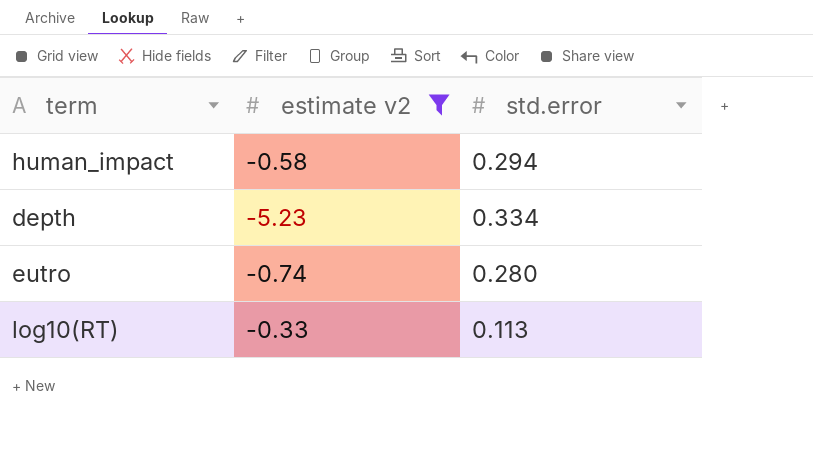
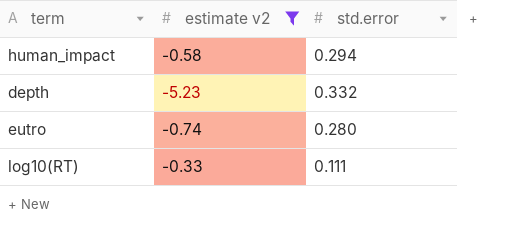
depth | std.error: 0.334 -> 0.332
log10(RT) | std.error: 0.113 -> 0.111

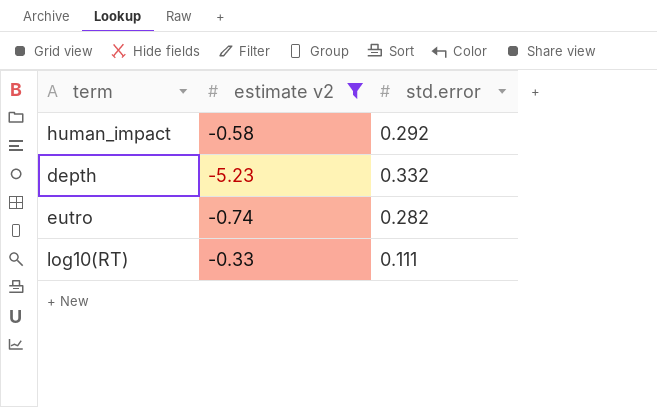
human_impact | std.error: 0.294 -> 0.292
eutro | std.error: 0.280 -> 0.282

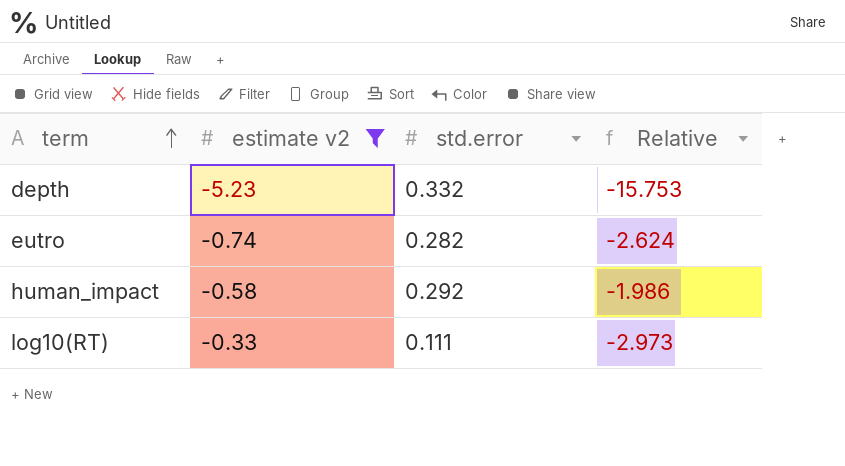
row order: none -> term ascending
column Relative | formula: none -> [estimate v2] / [std.error]

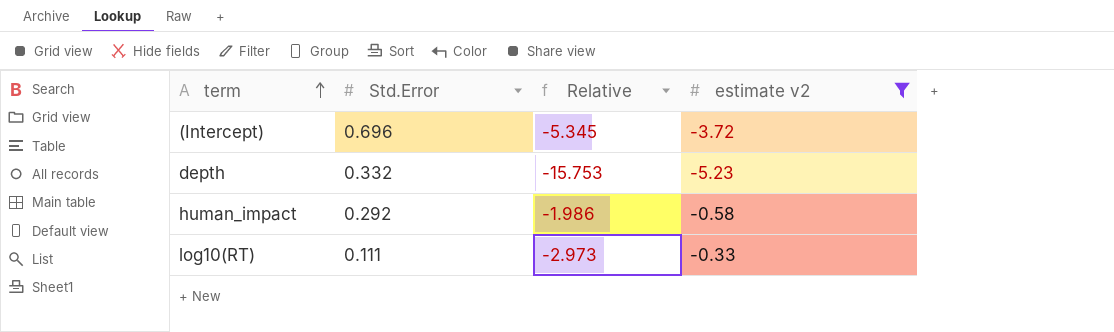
column name: std.error -> Std.Error
column estimate v2 | position: 2 -> 4
row eutro: -0.74 | 0.282 | -2.624 -> none
row (Intercept): none -> 0.696 | -5.345 | -3.72

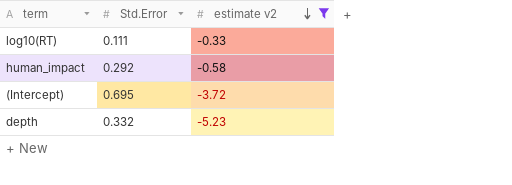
row order: term ascending -> estimate v2 descending
column Relative | formula: [estimate v2] / [Std.Error] -> none
(Intercept) | Std.Error: 0.696 -> 0.695

